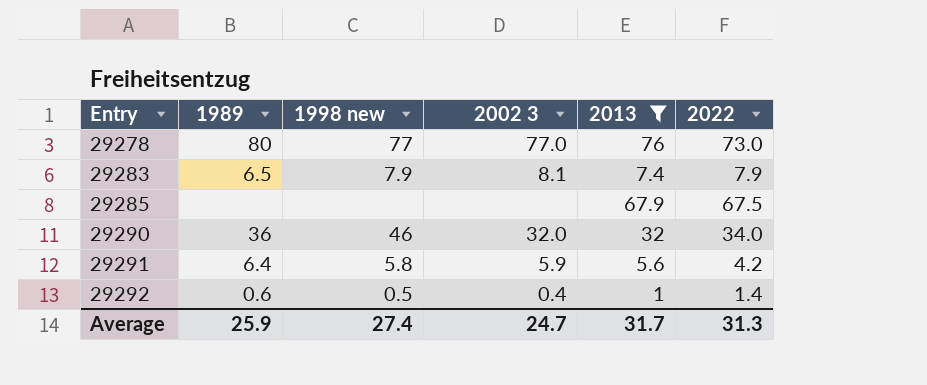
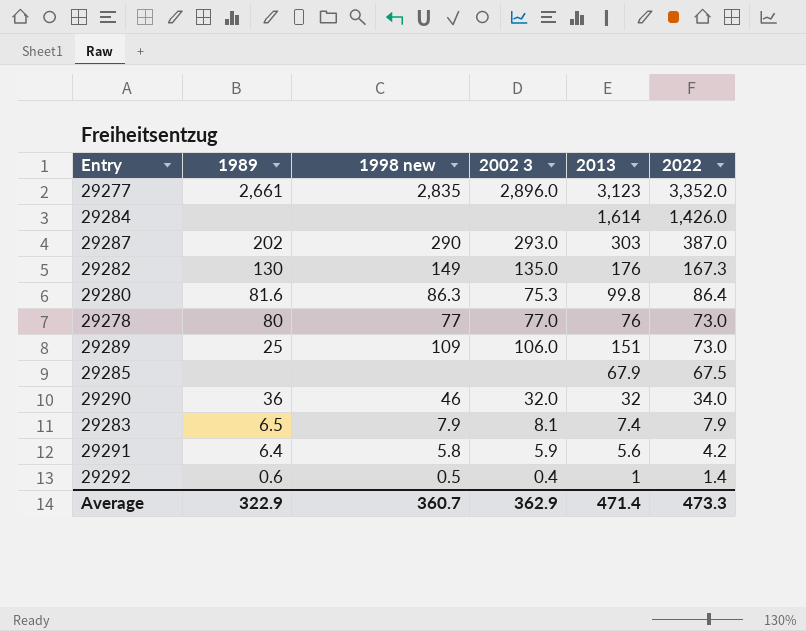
filter: 2013 <= 76 -> none
row order: Entry ascending -> 2022 descending
Average | 1989: 25.9 -> 322.9
Average | 1998 new: 27.4 -> 360.7
Average | 2002 3: 24.7 -> 362.9
Average | 2013: 31.7 -> 471.4
Average | 2022: 31.3 -> 473.3

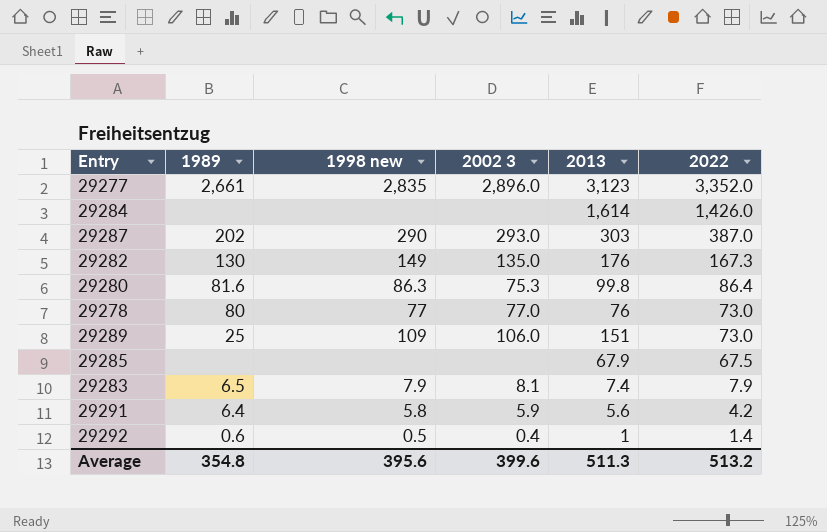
row 29290: 36 | 46 | 32.0 | 32 | 34.0 -> none
Average | 1989: 322.9 -> 354.8
Average | 1998 new: 360.7 -> 395.6
Average | 2002 3: 362.9 -> 399.6
Average | 2013: 471.4 -> 511.3
Average | 2022: 473.3 -> 513.2

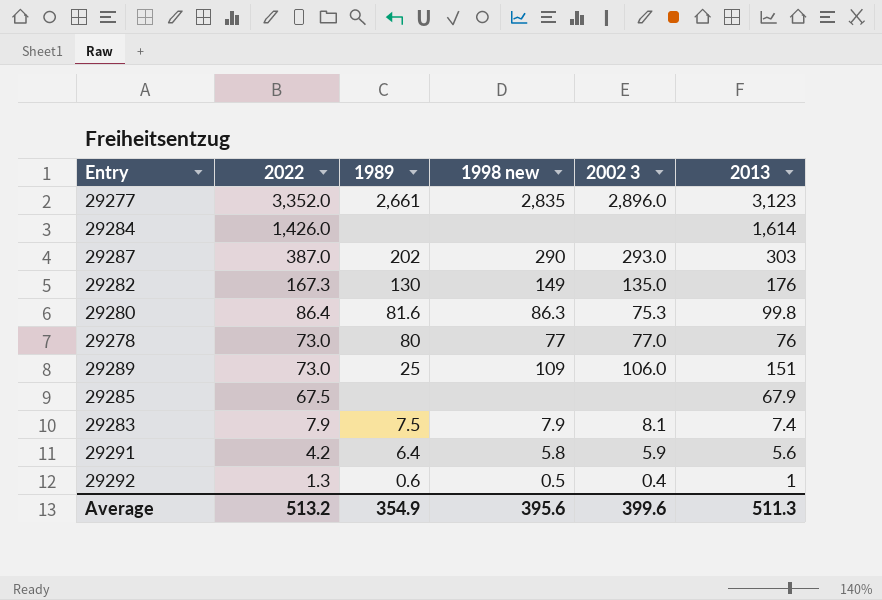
column 2022 | position: 6 -> 2
29283 | 1989: 6.5 -> 7.5
29292 | 2022: 1.4 -> 1.3
Average | 1989: 354.8 -> 354.9

